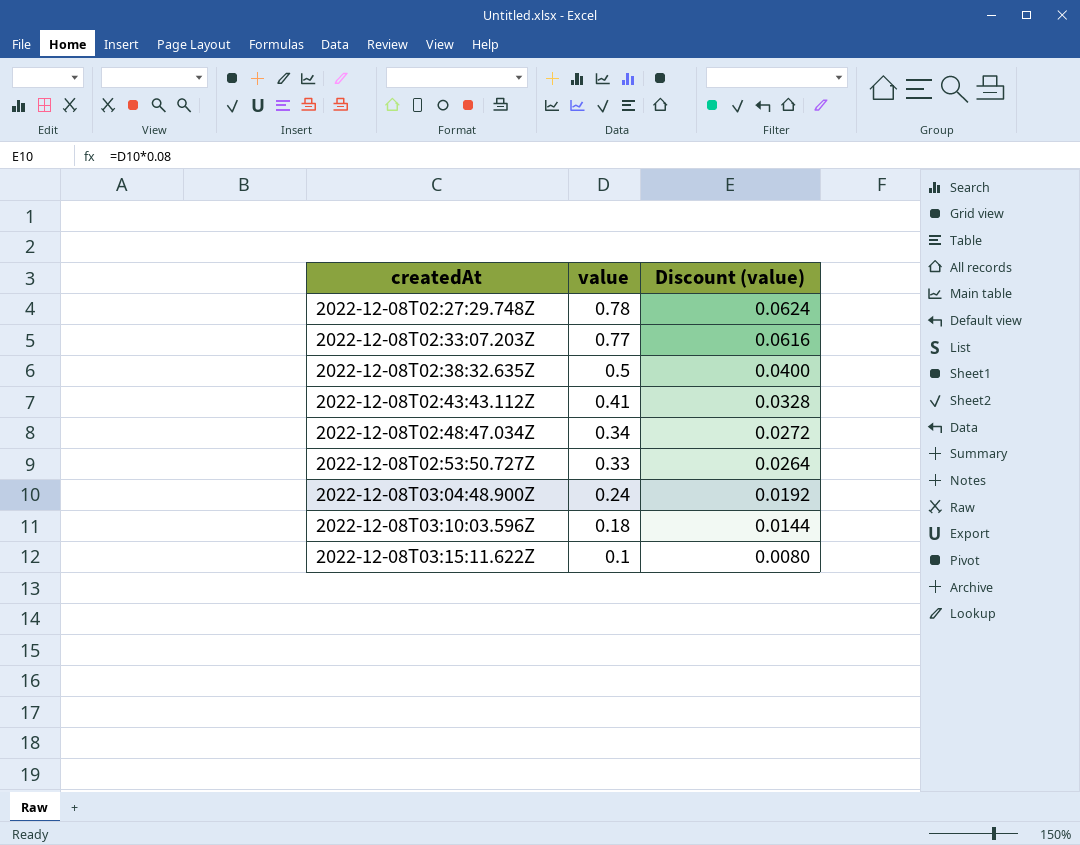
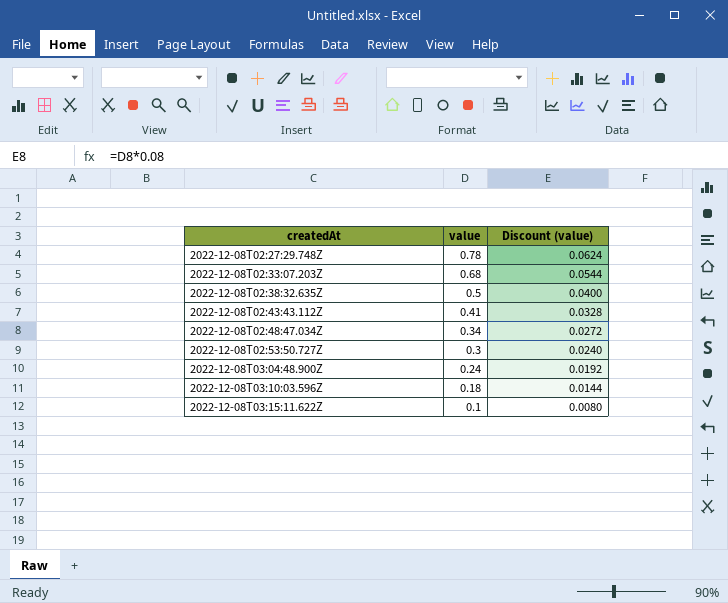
2022-12-08T02:33:07.203Z | value: 0.77 -> 0.68
2022-12-08T02:33:07.203Z | Discount (value): 0.0616 -> 0.0544
2022-12-08T02:53:50.727Z | value: 0.33 -> 0.3
2022-12-08T02:53:50.727Z | Discount (value): 0.0264 -> 0.0240

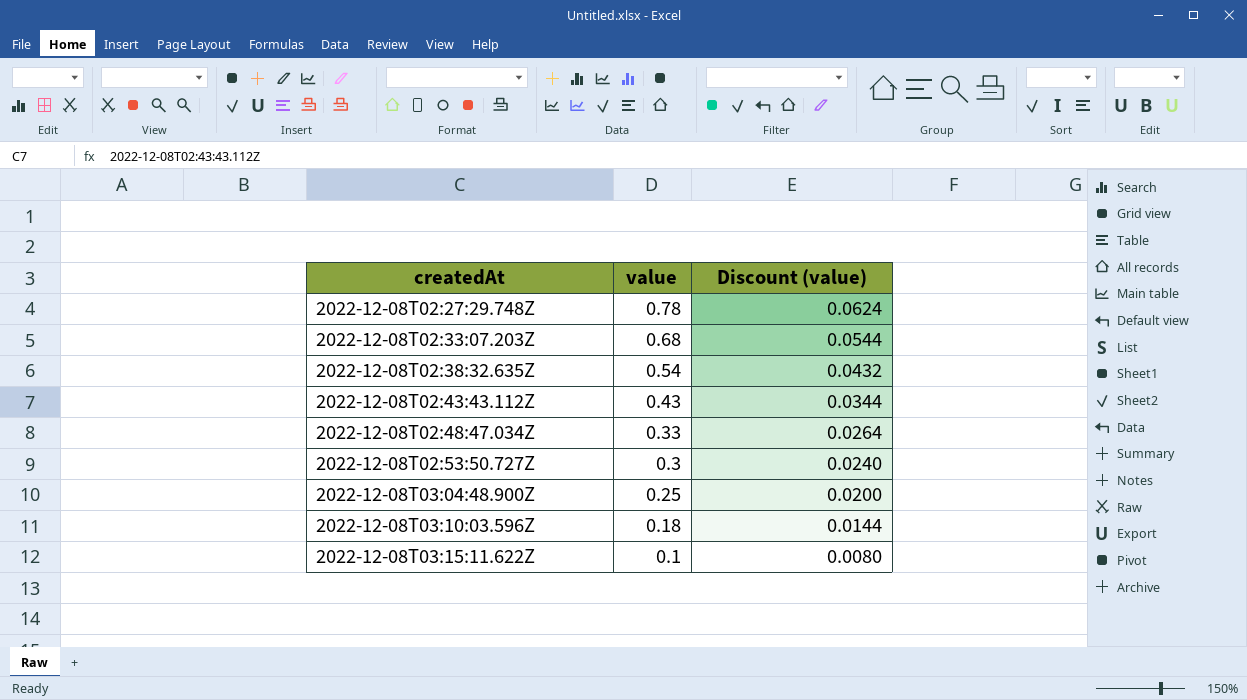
2022-12-08T02:38:32.635Z | value: 0.5 -> 0.54
2022-12-08T02:38:32.635Z | Discount (value): 0.0400 -> 0.0432
2022-12-08T02:43:43.112Z | value: 0.41 -> 0.43
2022-12-08T02:43:43.112Z | Discount (value): 0.0328 -> 0.0344
2022-12-08T02:48:47.034Z | value: 0.34 -> 0.33
2022-12-08T02:48:47.034Z | Discount (value): 0.0272 -> 0.0264
2022-12-08T03:04:48.900Z | value: 0.24 -> 0.25
2022-12-08T03:04:48.900Z | Discount (value): 0.0192 -> 0.0200

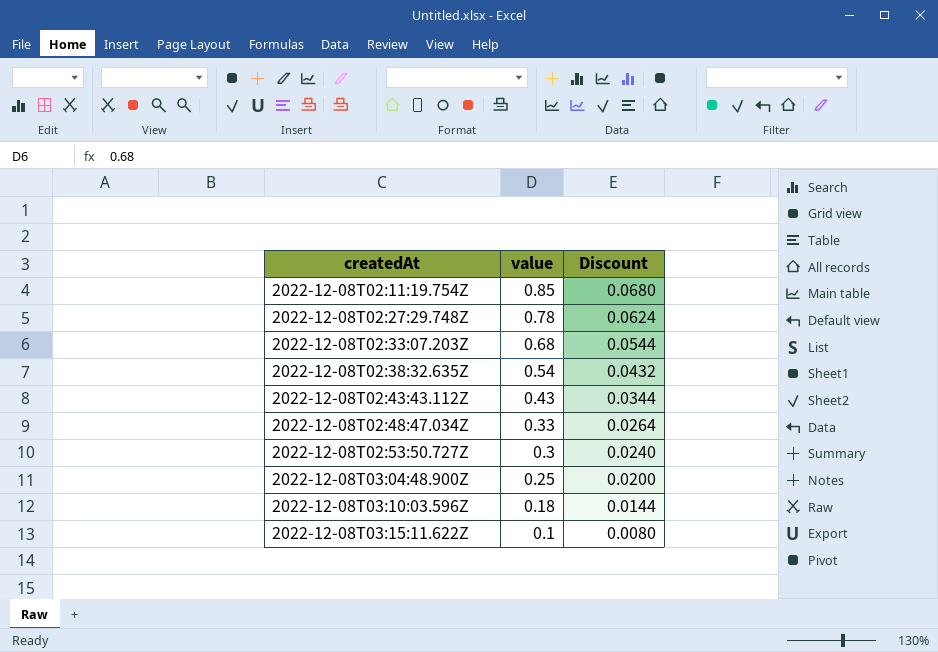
column name: Discount (value) -> Discount
row 2022-12-08T02:11:19.754Z: none -> 0.85 | 0.0680

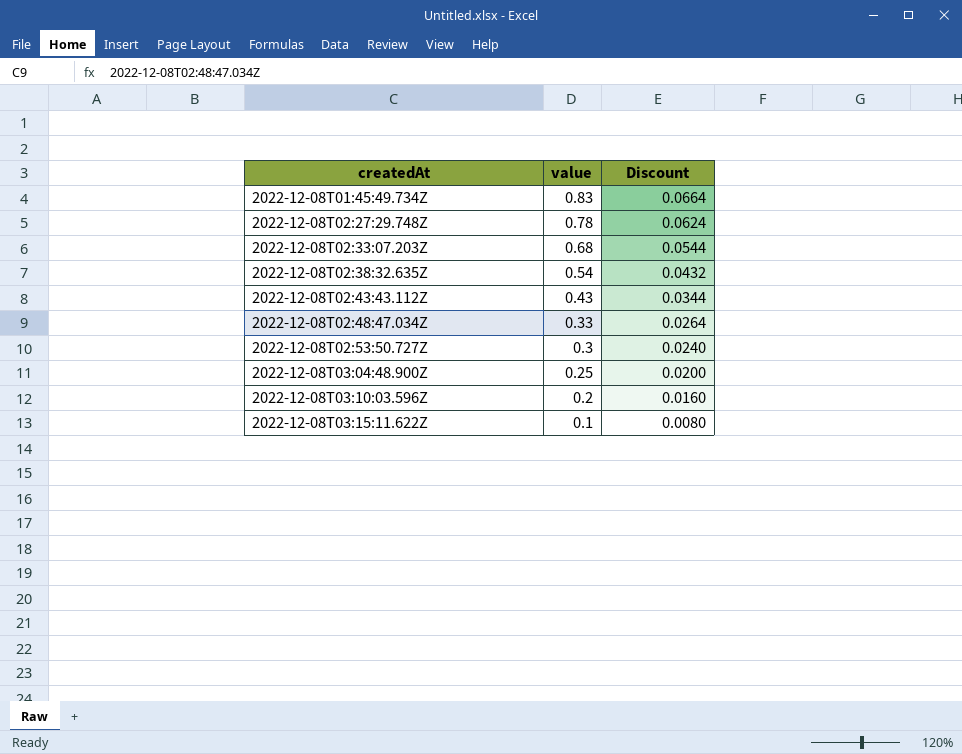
row 2022-12-08T02:11:19.754Z: 0.85 | 0.0680 -> none
row 2022-12-08T01:45:49.734Z: none -> 0.83 | 0.0664
2022-12-08T03:10:03.596Z | value: 0.18 -> 0.2
2022-12-08T03:10:03.596Z | Discount: 0.0144 -> 0.0160

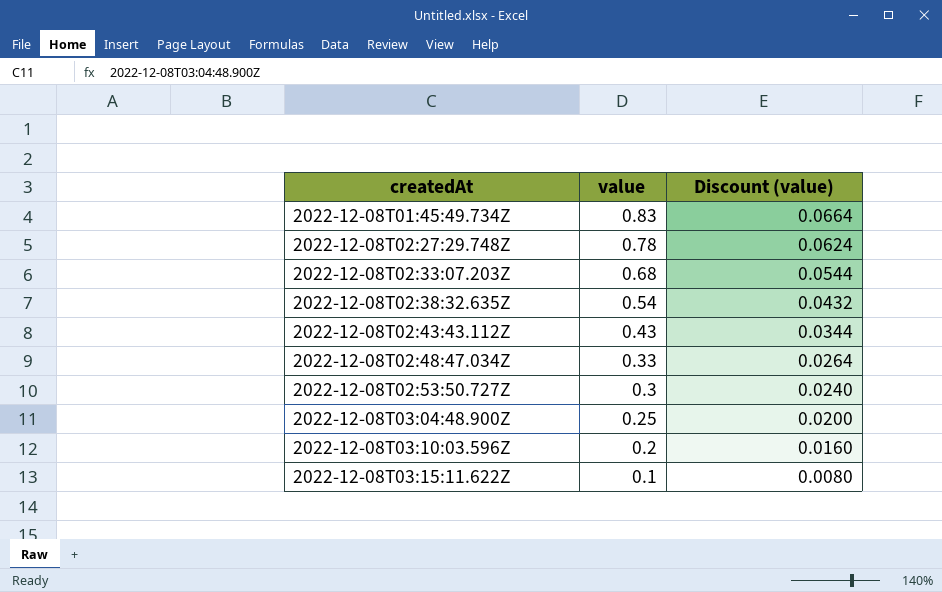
column name: Discount -> Discount (value)

